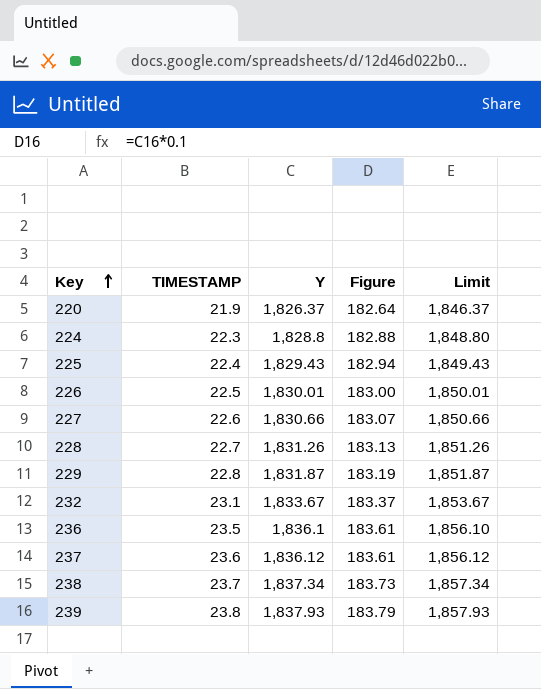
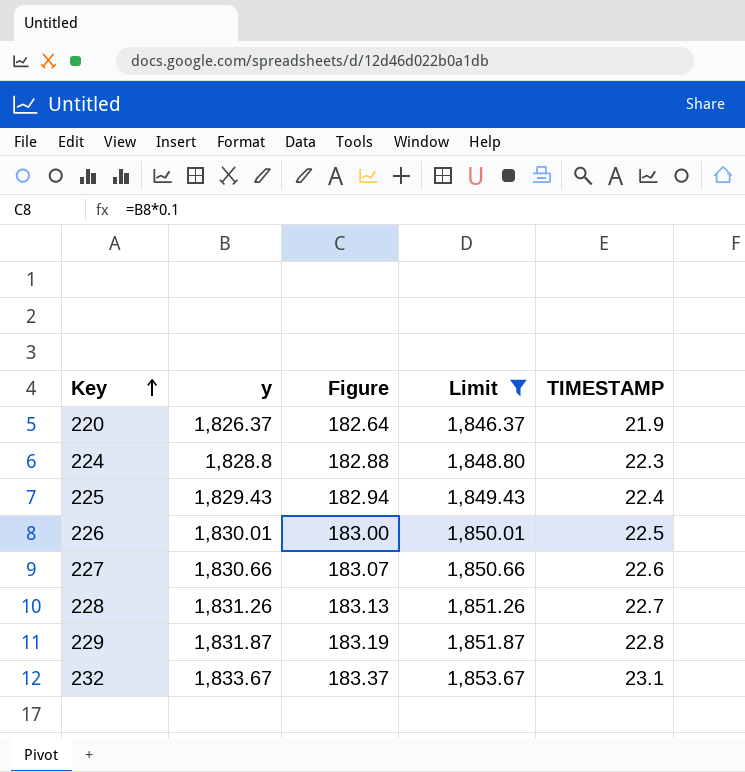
filter: none -> Limit <= 1,853.67
column name: Y -> y
column TIMESTAMP | position: 2 -> 5

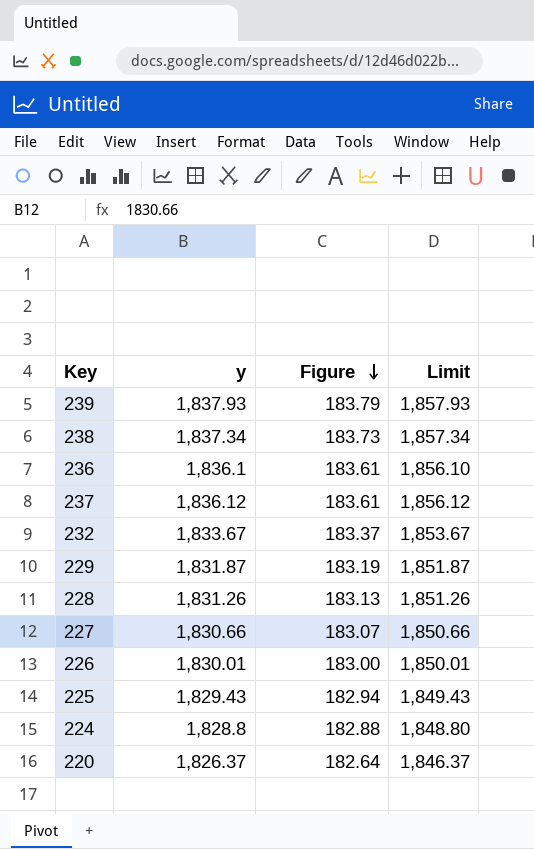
filter: Limit <= 1,853.67 -> none
row order: Key ascending -> Figure descending
column TIMESTAMP | position: 5 -> none

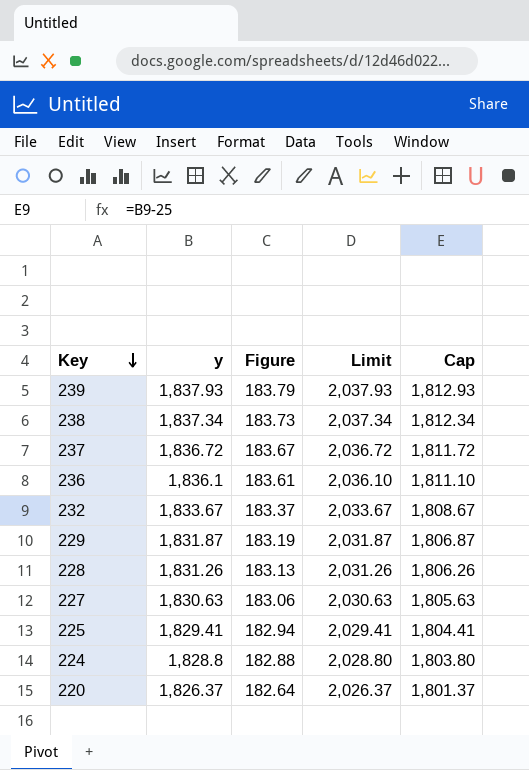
row order: Figure descending -> Key descending
column Limit | formula: [y] + 20 -> [y] + 200
column Cap | formula: none -> [y] - 25
row 226: 1,830.01 | 183.00 | 1,850.01 -> none
237 | y: 1,836.12 -> 1,836.72
237 | Figure: 183.61 -> 183.67
227 | y: 1,830.66 -> 1,830.63
227 | Figure: 183.07 -> 183.06
225 | y: 1,829.43 -> 1,829.41

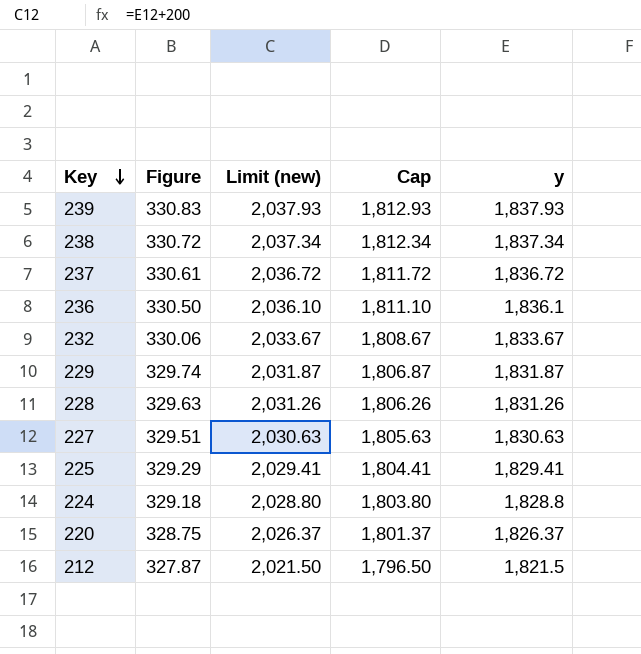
column Figure | formula: [y] * 0.1 -> [y] * 0.18
column name: Limit -> Limit (new)
column y | position: 2 -> 5
row 212: none -> 327.87 | 2,021.50 | 1,796.50 | 1,821.5

